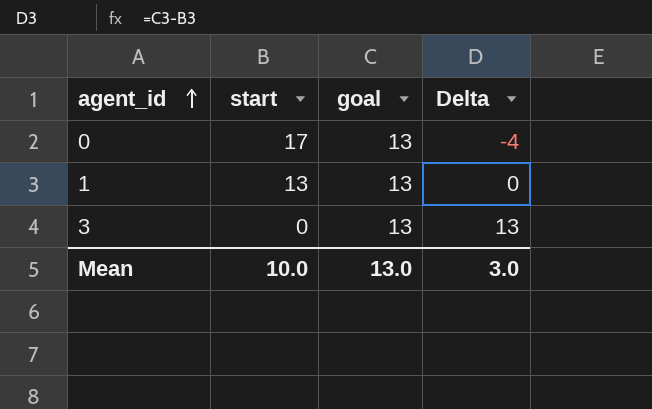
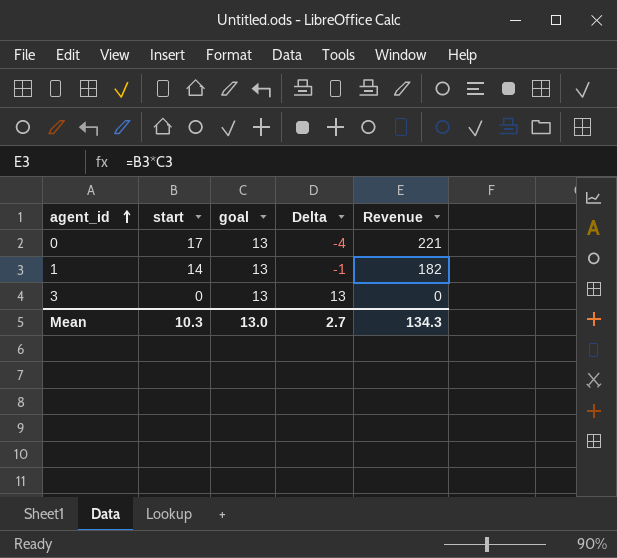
column Revenue | formula: none -> [start] * [goal]
1 | start: 13 -> 14
1 | Delta: 0 -> -1
Mean | start: 10.0 -> 10.3
Mean | Delta: 3.0 -> 2.7

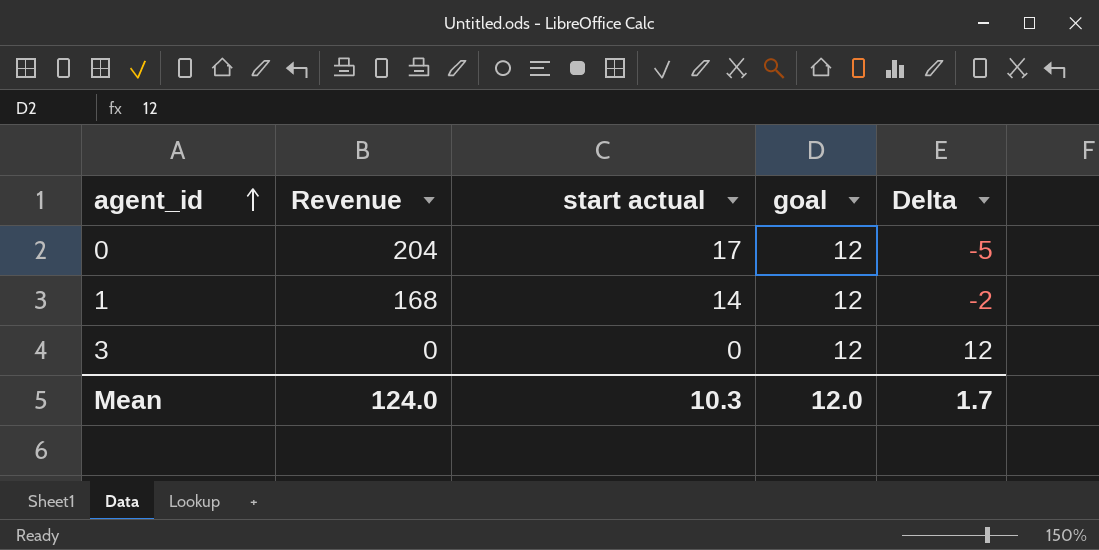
column Revenue | position: 5 -> 2
column name: start -> start actual
0 | Revenue: 221 -> 204
0 | goal: 13 -> 12
0 | Delta: -4 -> -5
1 | Revenue: 182 -> 168
1 | goal: 13 -> 12
1 | Delta: -1 -> -2
3 | goal: 13 -> 12
3 | Delta: 13 -> 12
Mean | Revenue: 134.3 -> 124.0
Mean | goal: 13.0 -> 12.0
Mean | Delta: 2.7 -> 1.7

